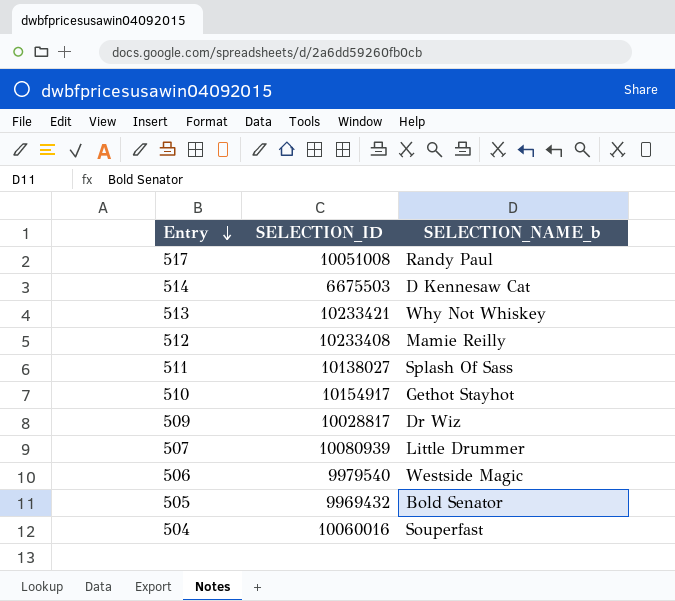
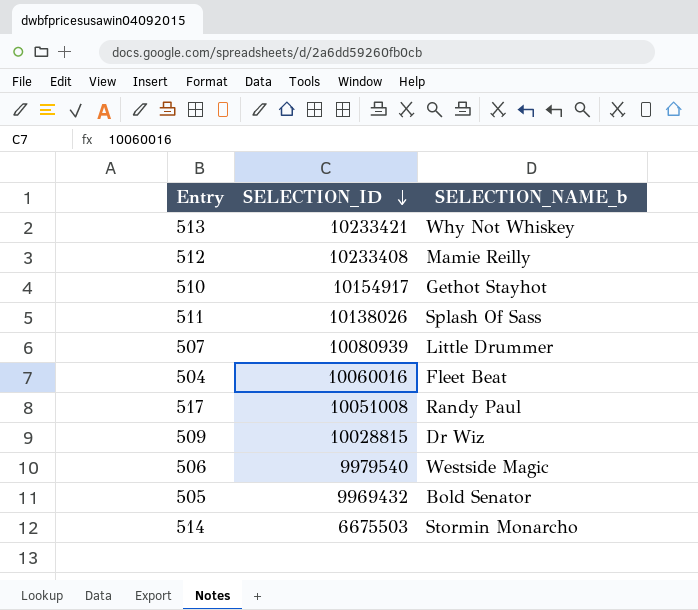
row order: Entry descending -> SELECTION_ID descending
511 | SELECTION_ID: 10138027 -> 10138026
504 | SELECTION_NAME_b: Souperfast -> Fleet Beat
509 | SELECTION_ID: 10028817 -> 10028815
514 | SELECTION_NAME_b: D Kennesaw Cat -> Stormin Monarcho

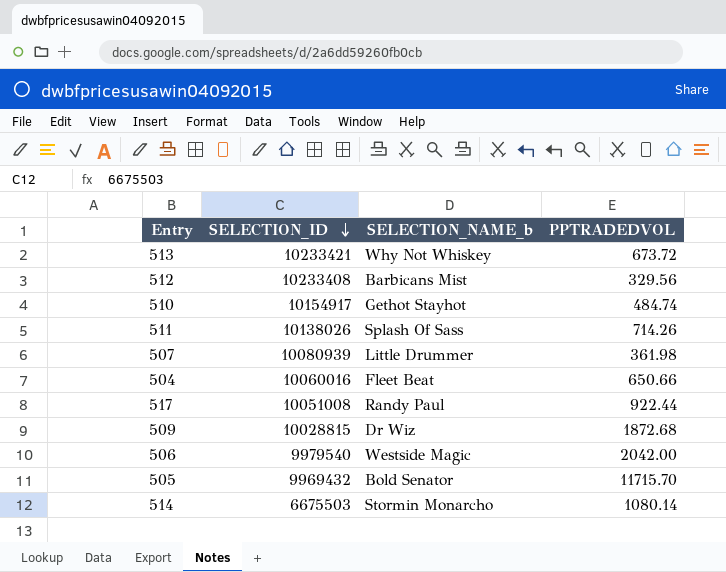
column PPTRADEDVOL | position: none -> 4
512 | SELECTION_NAME_b: Mamie Reilly -> Barbicans Mist

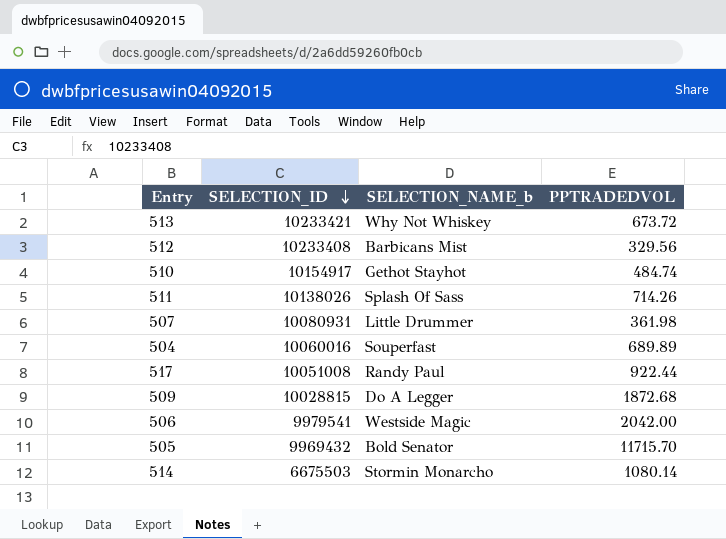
507 | SELECTION_ID: 10080939 -> 10080931
504 | SELECTION_NAME_b: Fleet Beat -> Souperfast
504 | PPTRADEDVOL: 650.66 -> 689.89
509 | SELECTION_NAME_b: Dr Wiz -> Do A Legger
506 | SELECTION_ID: 9979540 -> 9979541

